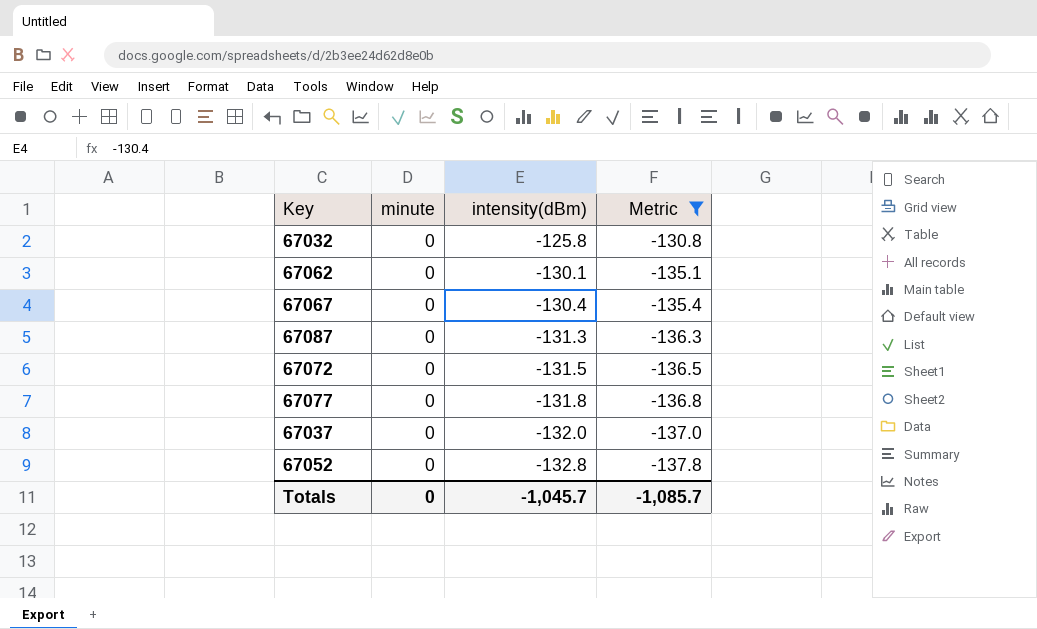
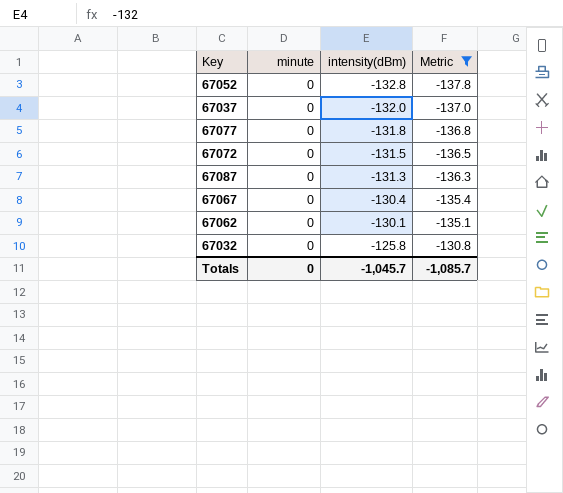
row order: intensity(dBm) descending -> intensity(dBm) ascending

